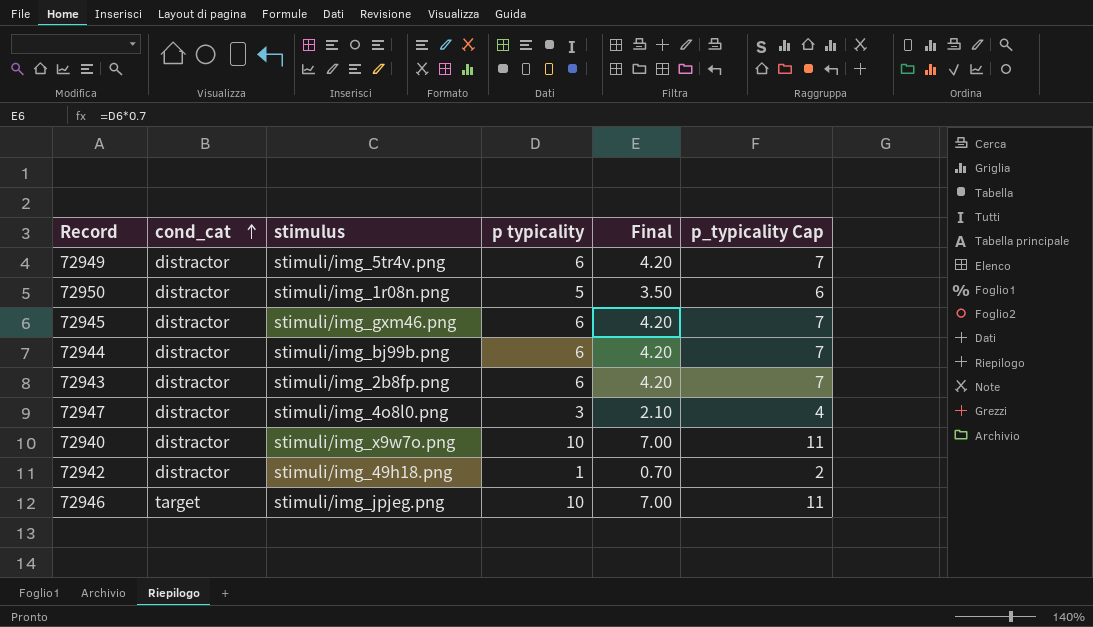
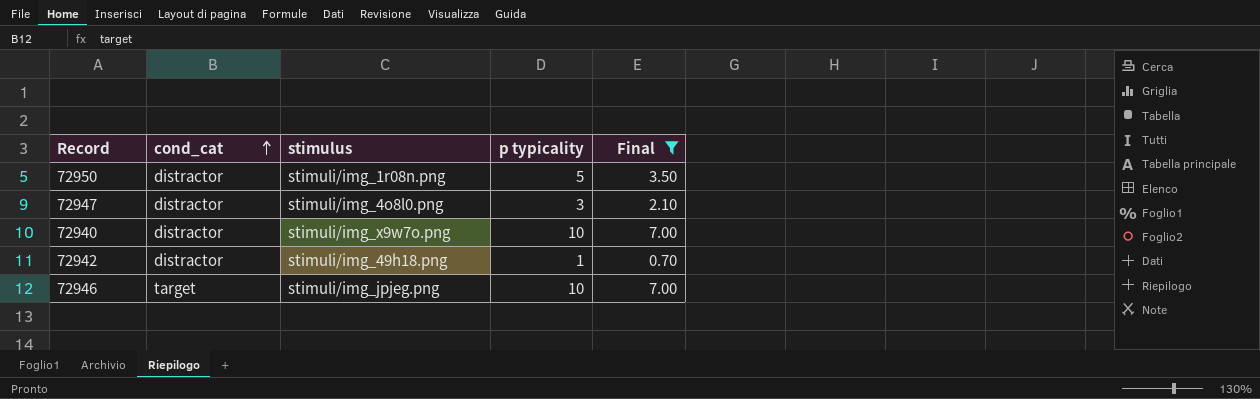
filter: none -> Final != 4.20
column p_typicality Cap | formula: [p typicality] + 1 -> none

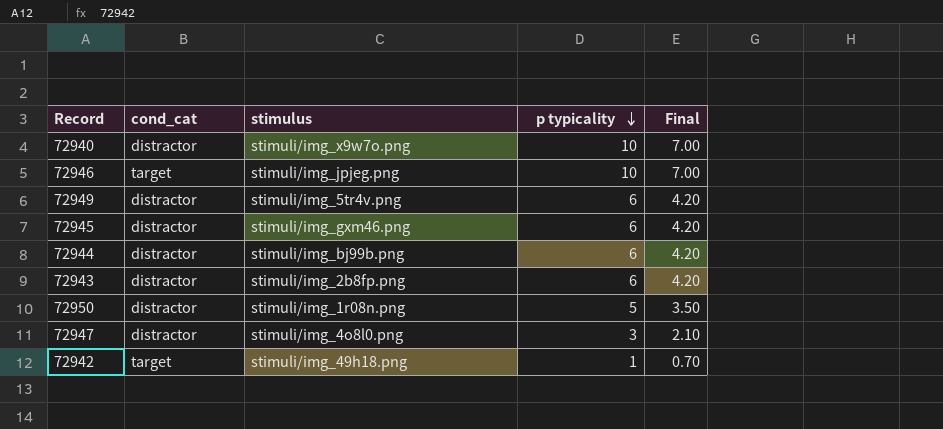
filter: Final != 4.20 -> none
row order: cond_cat ascending -> p typicality descending
72942 | cond_cat: distractor -> target

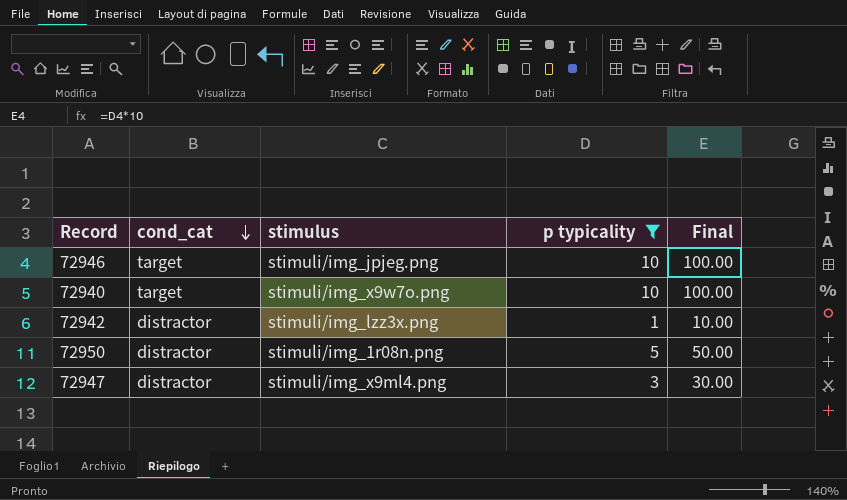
filter: none -> p typicality != 6
row order: p typicality descending -> cond_cat descending
column Final | formula: [p typicality] * 0.7 -> [p typicality] * 10
72940 | cond_cat: distractor -> target
72942 | cond_cat: target -> distractor
72942 | stimulus: stimuli/img_49h18.png -> stimuli/img_lzz3x.png
72947 | stimulus: stimuli/img_4o8l0.png -> stimuli/img_x9ml4.png

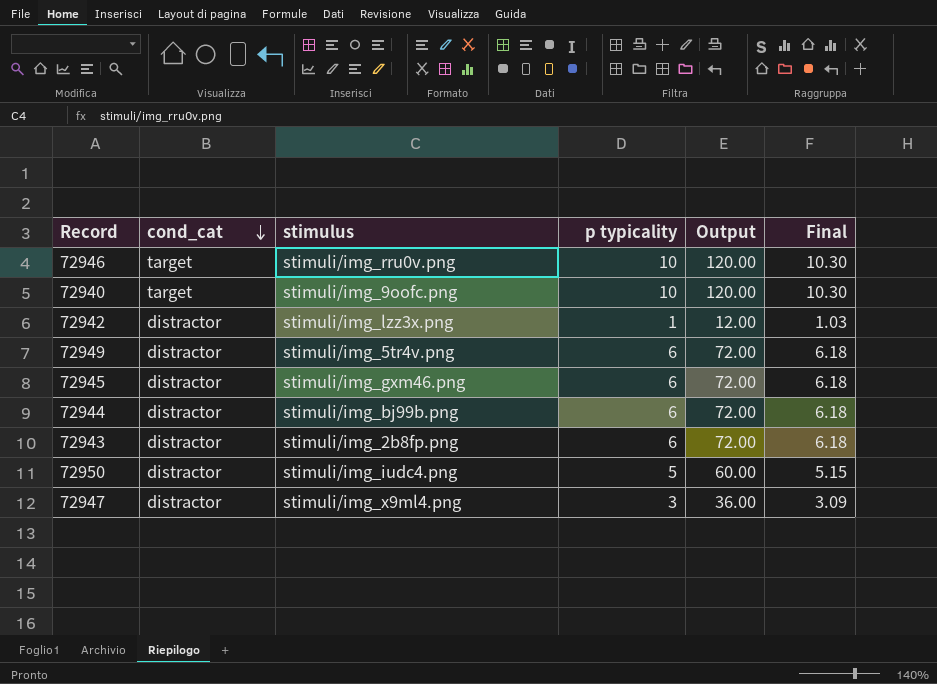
filter: p typicality != 6 -> none
column Output | formula: none -> [p typicality] * 12
column Final | formula: [p typicality] * 10 -> [p typicality] * 1.03
72946 | stimulus: stimuli/img_jpjeg.png -> stimuli/img_rru0v.png
72940 | stimulus: stimuli/img_x9w7o.png -> stimuli/img_9oofc.png
72950 | stimulus: stimuli/img_1r08n.png -> stimuli/img_iudc4.png

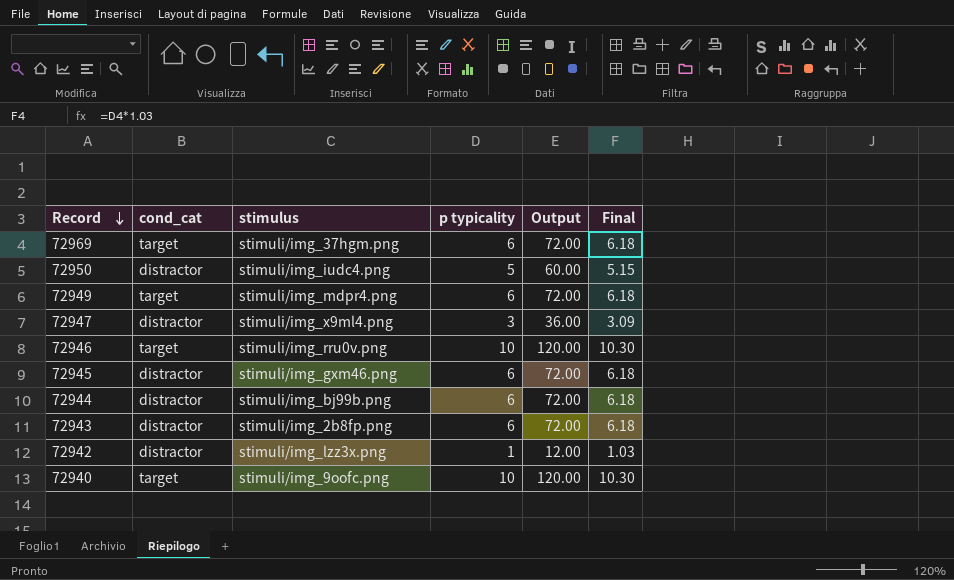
row order: cond_cat descending -> Record descending
row 72969: none -> target | stimuli/img_37hgm.png | 6 | 72.00 | 6.18
72949 | cond_cat: distractor -> target
72949 | stimulus: stimuli/img_5tr4v.png -> stimuli/img_mdpr4.png

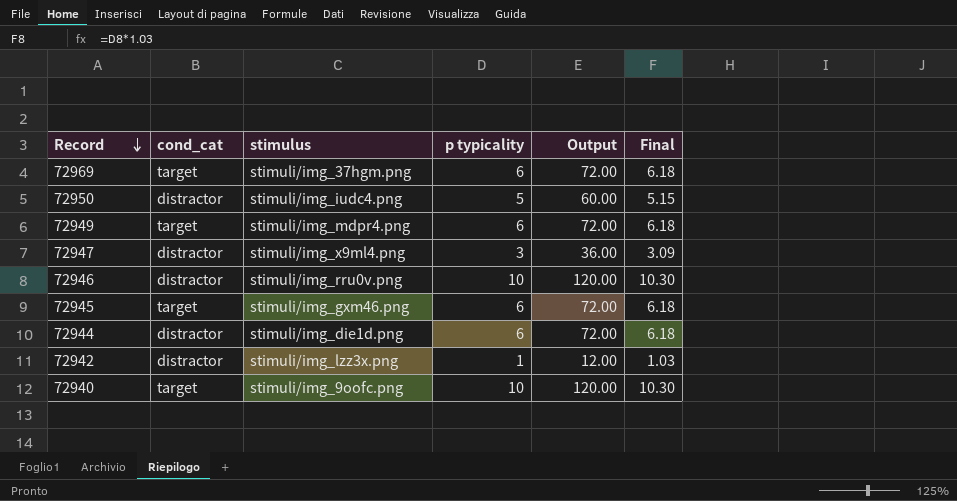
row 72943: distractor | stimuli/img_2b8fp.png | 6 | 72.00 | 6.18 -> none
72946 | cond_cat: target -> distractor
72945 | cond_cat: distractor -> target
72944 | stimulus: stimuli/img_bj99b.png -> stimuli/img_die1d.png

